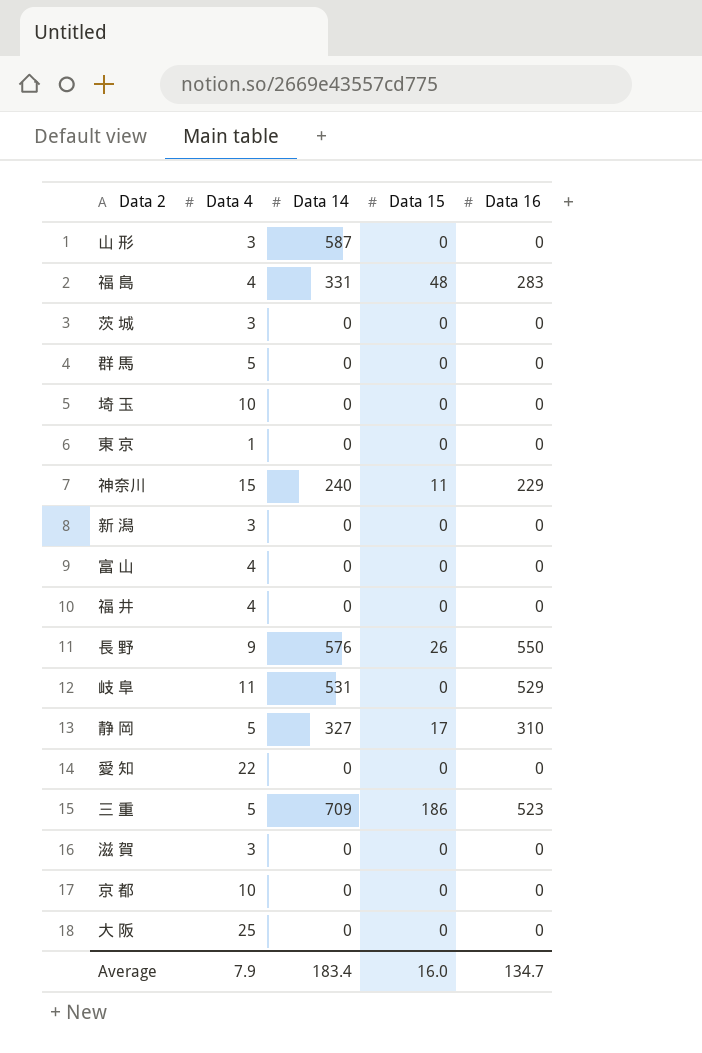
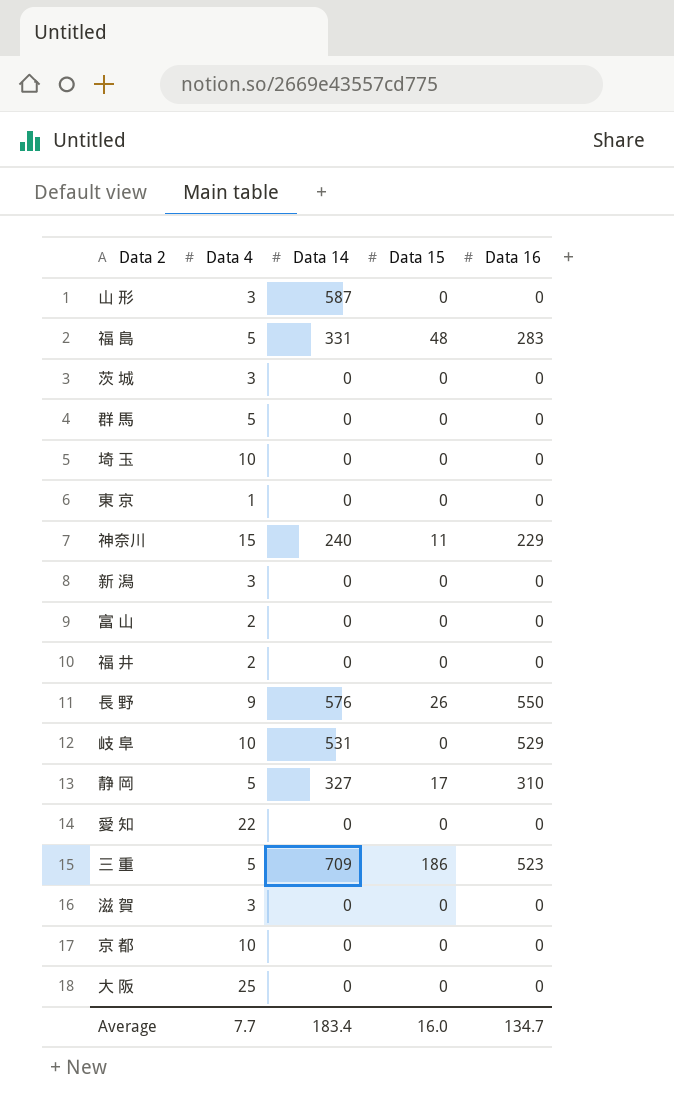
福 島 | Data 4: 4 -> 5
富 山 | Data 4: 4 -> 2
福 井 | Data 4: 4 -> 2
岐 阜 | Data 4: 11 -> 10
Average | Data 4: 7.9 -> 7.7

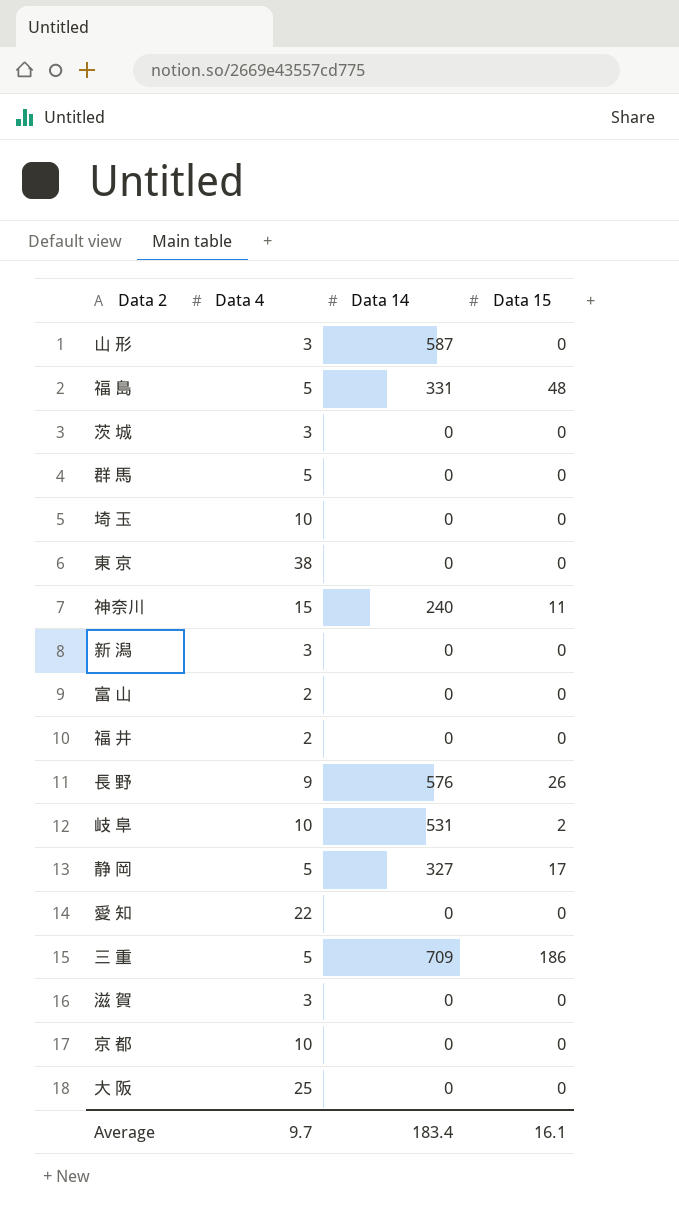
column Data 16 | position: 5 -> none
東 京 | Data 4: 1 -> 38
岐 阜 | Data 15: 0 -> 2
Average | Data 4: 7.7 -> 9.7
Average | Data 15: 16.0 -> 16.1

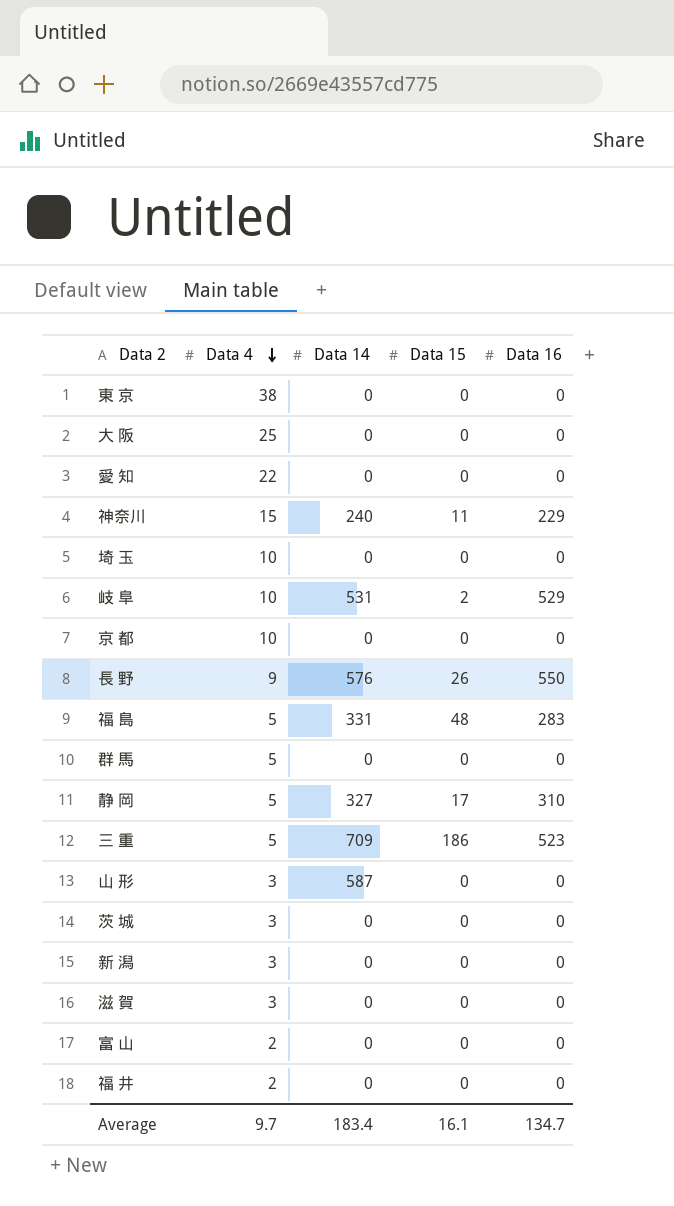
row order: none -> Data 4 descending
column Data 16 | position: none -> 5

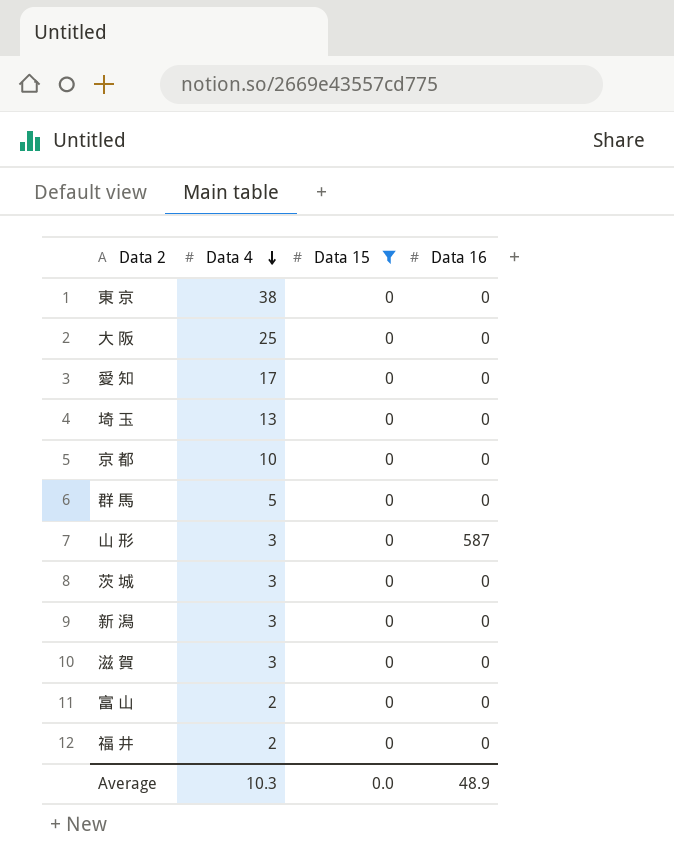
filter: none -> Data 15 = 0
column Data 14 | position: 3 -> none
愛 知 | Data 4: 22 -> 17
埼 玉 | Data 4: 10 -> 13
山 形 | Data 16: 0 -> 587
Average | Data 4: 9.7 -> 10.3
Average | Data 15: 16.1 -> 0.0
Average | Data 16: 134.7 -> 48.9

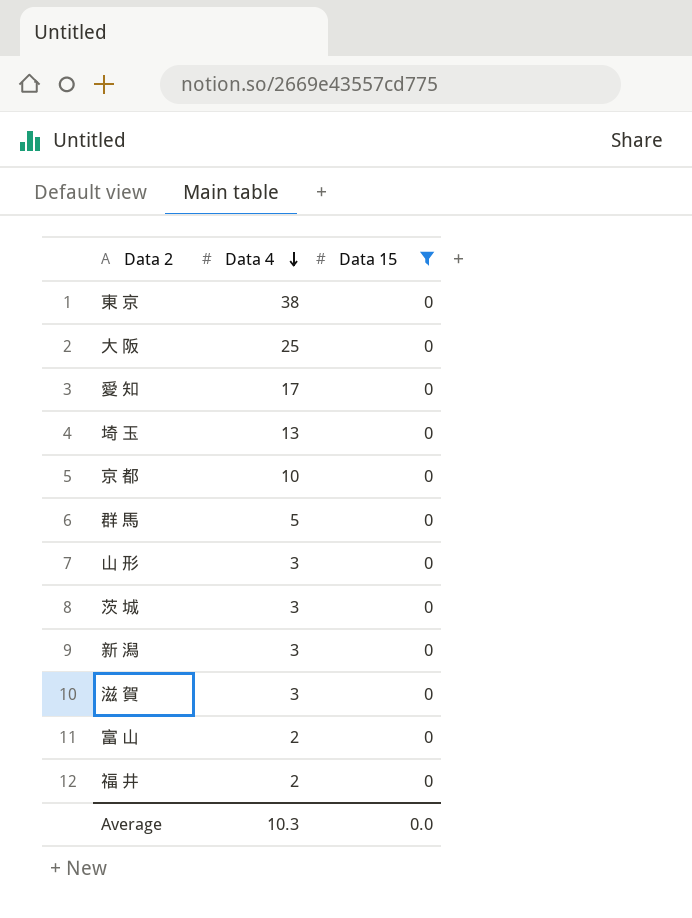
column Data 16 | position: 4 -> none

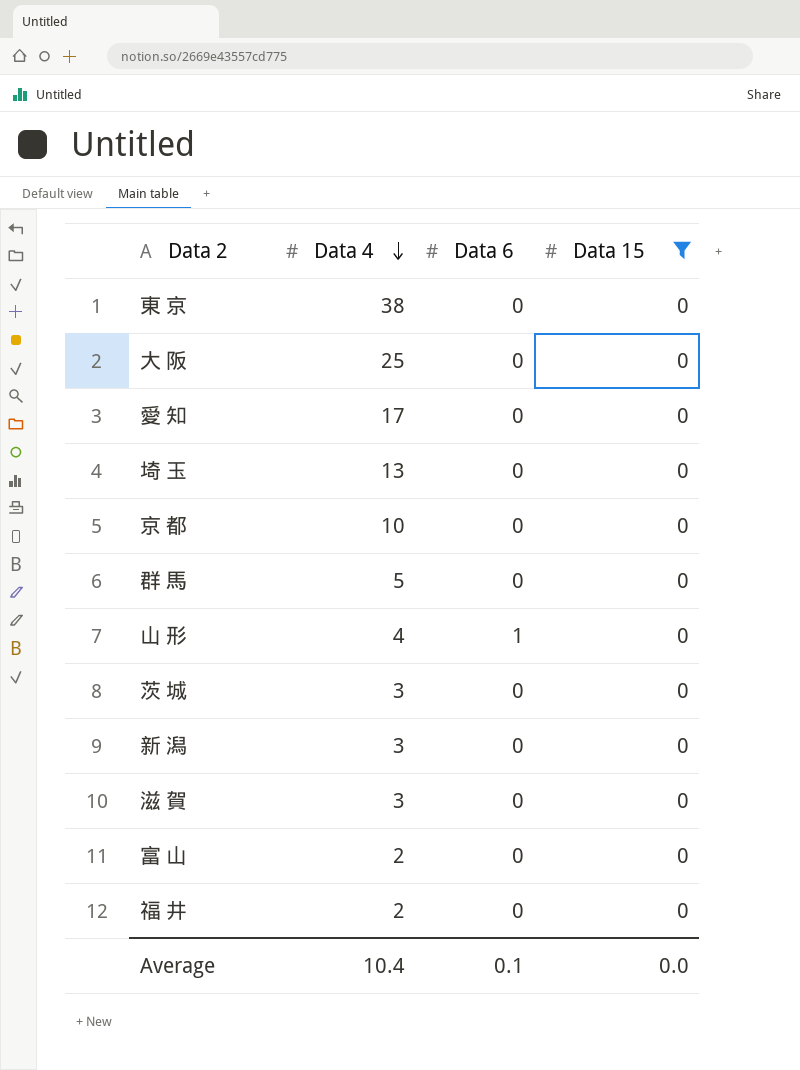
column Data 6 | position: none -> 3
山 形 | Data 4: 3 -> 4
Average | Data 4: 10.3 -> 10.4

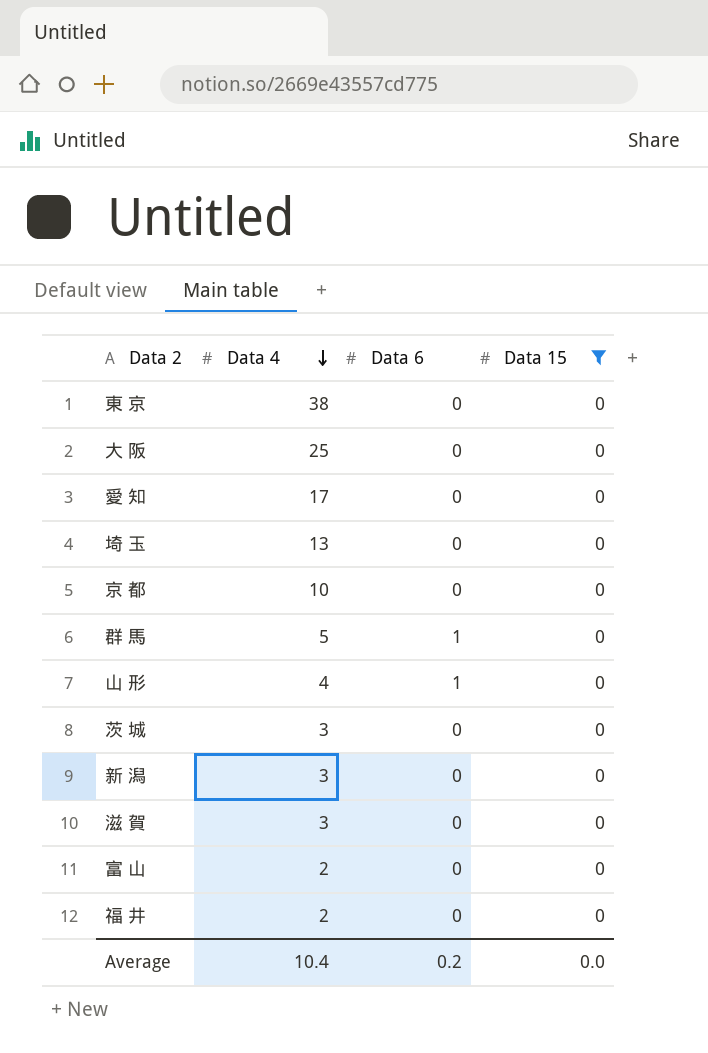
群 馬 | Data 6: 0 -> 1
Average | Data 6: 0.1 -> 0.2

